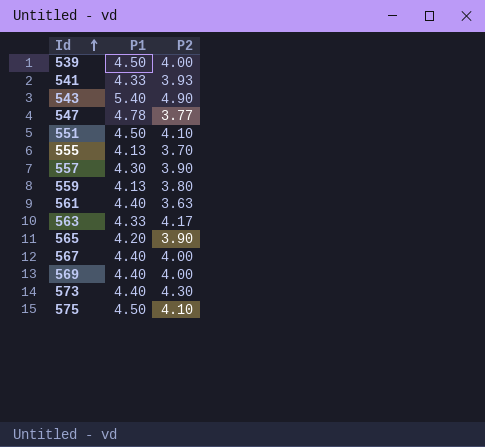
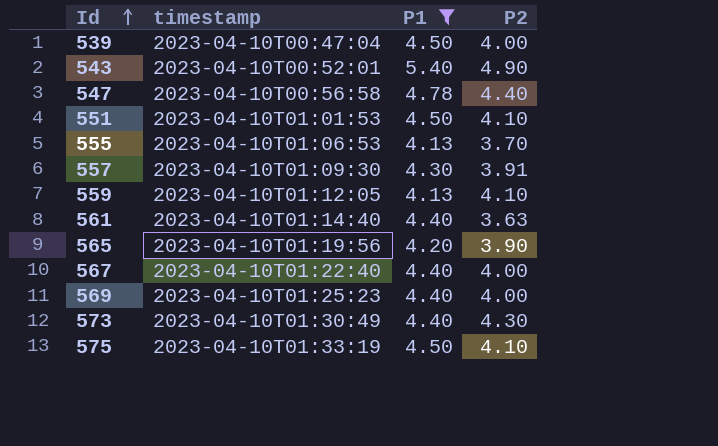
filter: none -> P1 != 4.33
column timestamp | position: none -> 2
547 | P2: 3.77 -> 4.40
557 | P2: 3.90 -> 3.91
559 | P2: 3.80 -> 4.10

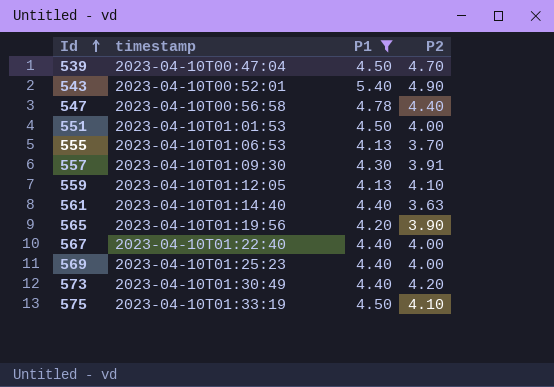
539 | P2: 4.00 -> 4.70
551 | P2: 4.10 -> 4.00
573 | P2: 4.30 -> 4.20

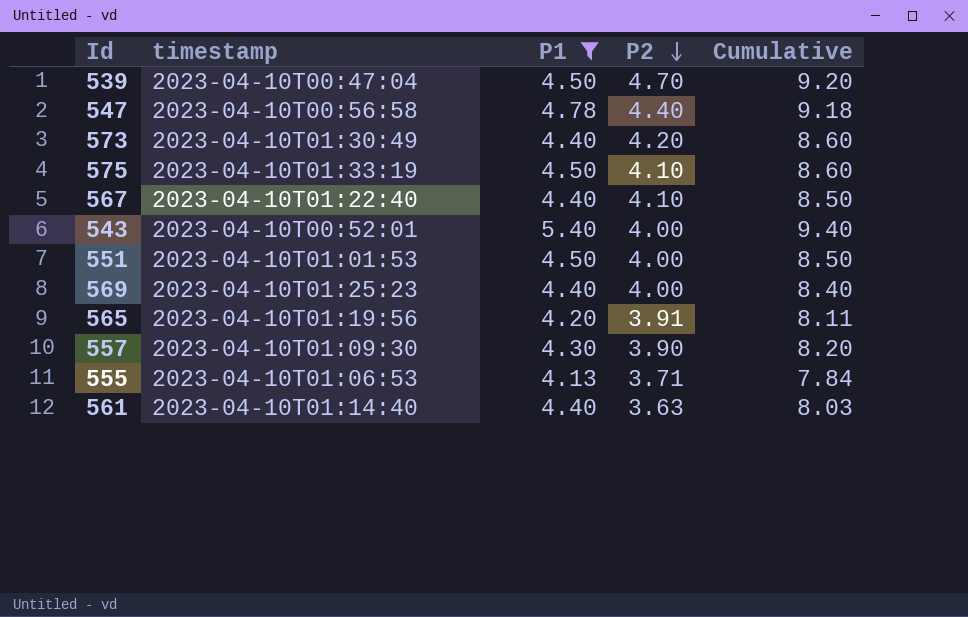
row order: Id ascending -> P2 descending
column Cumulative | formula: none -> [P1] + [P2]
row 559: 2023-04-10T01:12:05 | 4.13 | 4.10 -> none
567 | P2: 4.00 -> 4.10
543 | P2: 4.90 -> 4.00
565 | P2: 3.90 -> 3.91
557 | P2: 3.91 -> 3.90
555 | P2: 3.70 -> 3.71

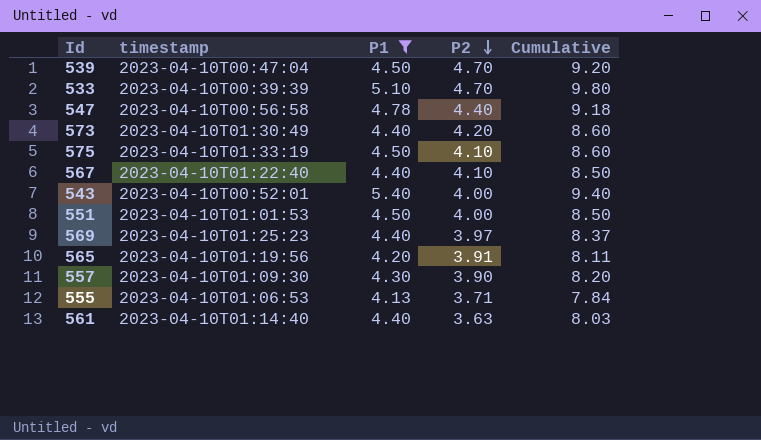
row 533: none -> 2023-04-10T00:39:39 | 5.10 | 4.70 | 9.80
569 | P2: 4.00 -> 3.97
569 | Cumulative: 8.40 -> 8.37

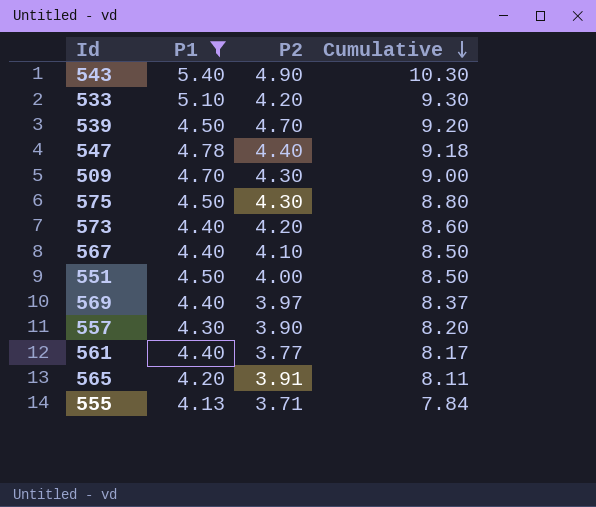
row order: P2 descending -> Cumulative descending
column timestamp | position: 2 -> none
543 | P2: 4.00 -> 4.90
543 | Cumulative: 9.40 -> 10.30
533 | P2: 4.70 -> 4.20
533 | Cumulative: 9.80 -> 9.30
row 509: none -> 4.70 | 4.30 | 9.00
575 | P2: 4.10 -> 4.30
575 | Cumulative: 8.60 -> 8.80
561 | P2: 3.63 -> 3.77
561 | Cumulative: 8.03 -> 8.17

